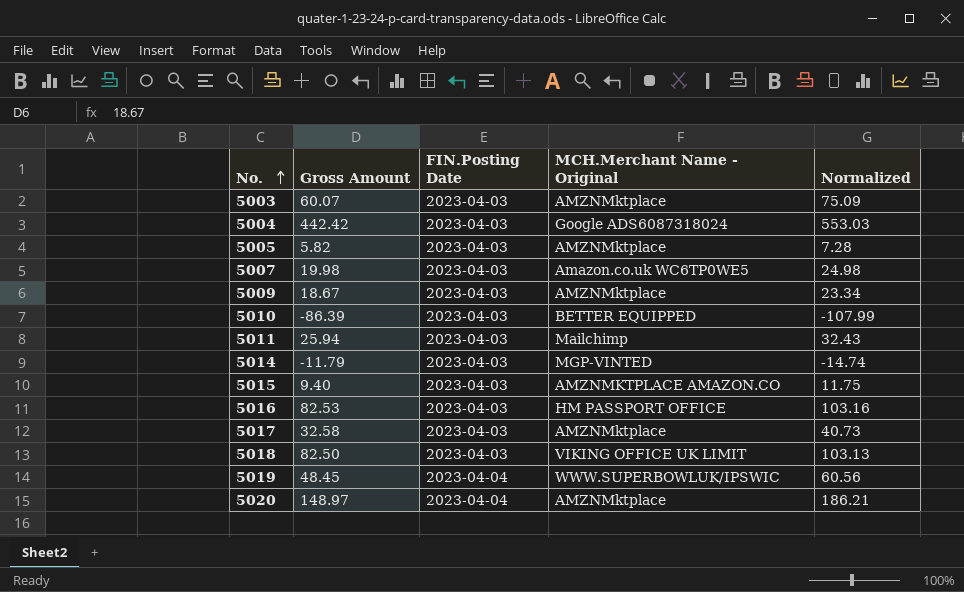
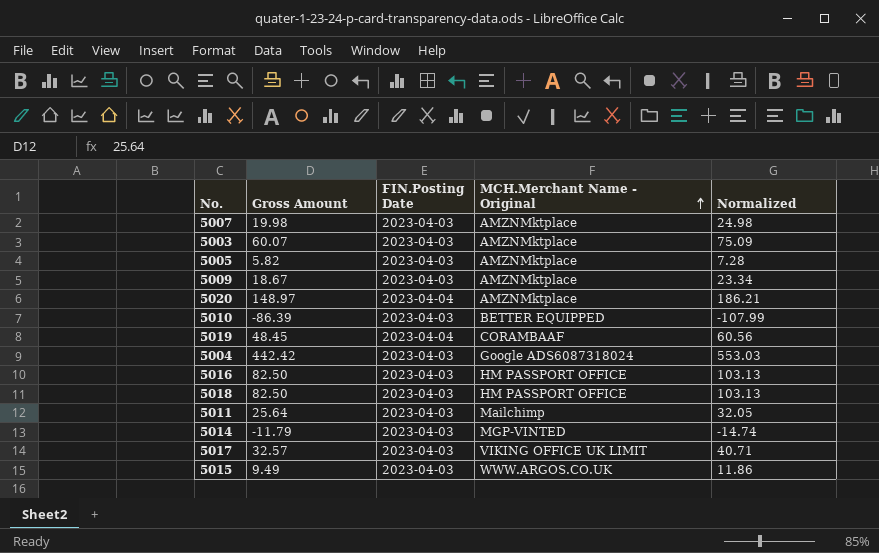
row order: No. ascending -> MCH.Merchant Name - Original ascending
5007 | MCH.Merchant Name - Original: Amazon.co.uk WC6TP0WE5 -> AMZNMktplace
5019 | MCH.Merchant Name - Original: WWW.SUPERBOWLUK/IPSWIC -> CORAMBAAF
5016 | Gross Amount: 82.53 -> 82.50
5016 | Normalized: 103.16 -> 103.13
5018 | MCH.Merchant Name - Original: VIKING OFFICE UK LIMIT -> HM PASSPORT OFFICE
5011 | Gross Amount: 25.94 -> 25.64
5011 | Normalized: 32.43 -> 32.05
5017 | Gross Amount: 32.58 -> 32.57
5017 | MCH.Merchant Name - Original: AMZNMktplace -> VIKING OFFICE UK LIMIT
5017 | Normalized: 40.73 -> 40.71
5015 | Gross Amount: 9.40 -> 9.49
5015 | MCH.Merchant Name - Original: AMZNMKTPLACE AMAZON.CO -> WWW.ARGOS.CO.UK
5015 | Normalized: 11.75 -> 11.86

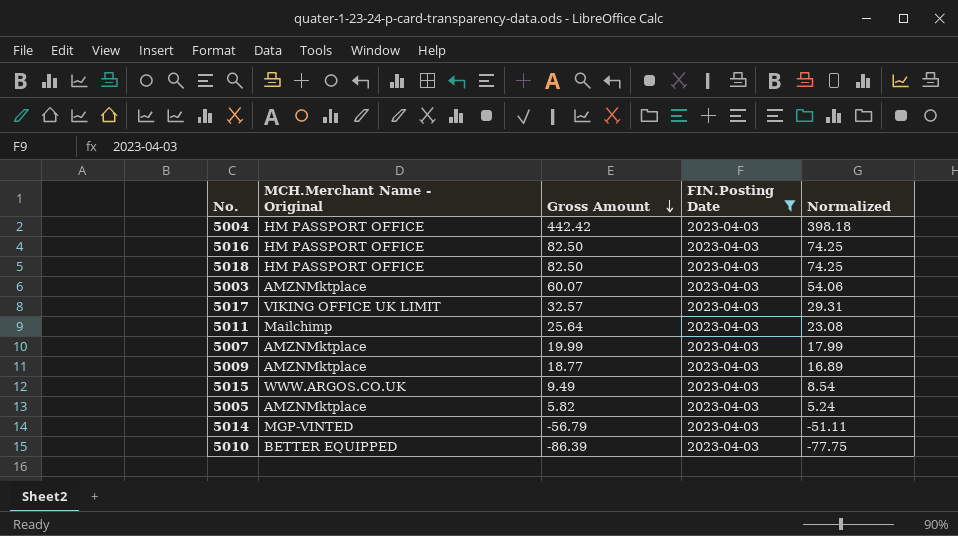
filter: none -> FIN.Posting Date = 2023-04-03
row order: MCH.Merchant Name - Original ascending -> Gross Amount descending
column MCH.Merchant Name - Original | position: 4 -> 2
column Normalized | formula: [Gross Amount] * 1.25 -> [Gross Amount] * 0.9
5004 | MCH.Merchant Name - Original: Google ADS6087318024 -> HM PASSPORT OFFICE
5007 | Gross Amount: 19.98 -> 19.99
5009 | Gross Amount: 18.67 -> 18.77
5014 | Gross Amount: -11.79 -> -56.79

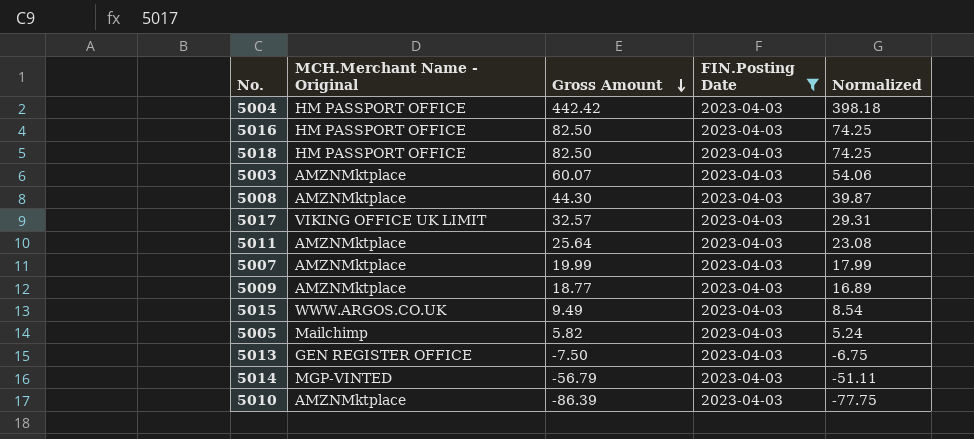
row 5008: none -> AMZNMktplace | 44.30 | 2023-04-03 | 39.87
5011 | MCH.Merchant Name - Original: Mailchimp -> AMZNMktplace
5005 | MCH.Merchant Name - Original: AMZNMktplace -> Mailchimp
row 5013: none -> GEN REGISTER OFFICE | -7.50 | 2023-04-03 | -6.75
5010 | MCH.Merchant Name - Original: BETTER EQUIPPED -> AMZNMktplace

